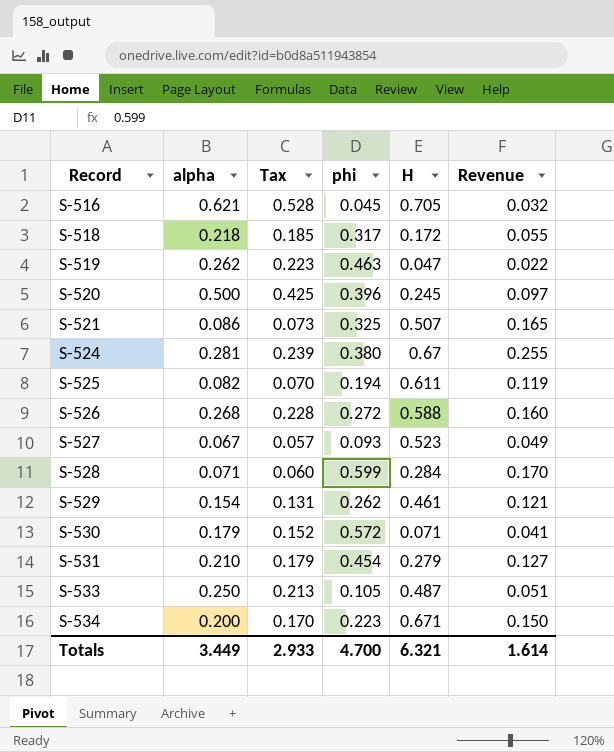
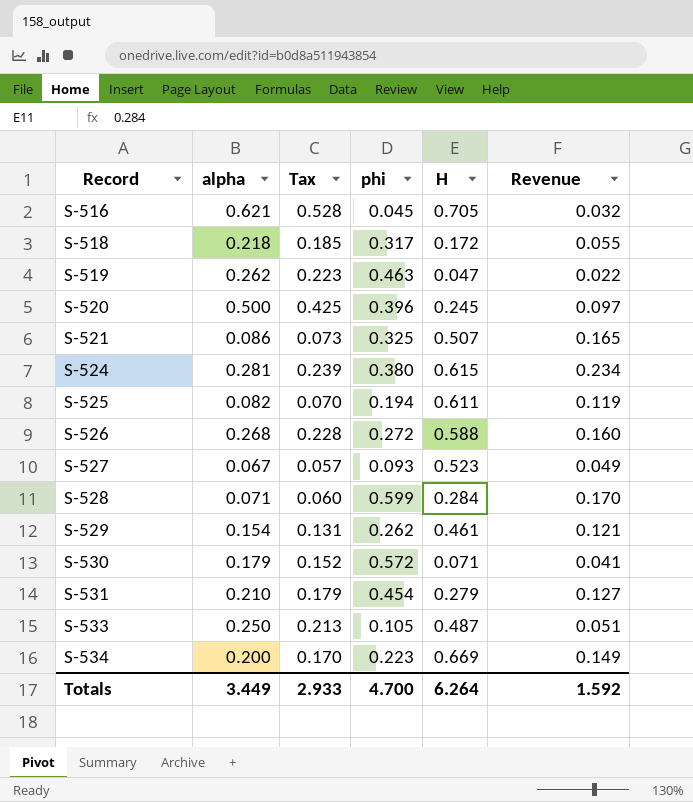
S-524 | H: 0.67 -> 0.615
S-524 | Revenue: 0.255 -> 0.234
S-534 | H: 0.671 -> 0.669
S-534 | Revenue: 0.150 -> 0.149
Totals | H: 6.321 -> 6.264
Totals | Revenue: 1.614 -> 1.592

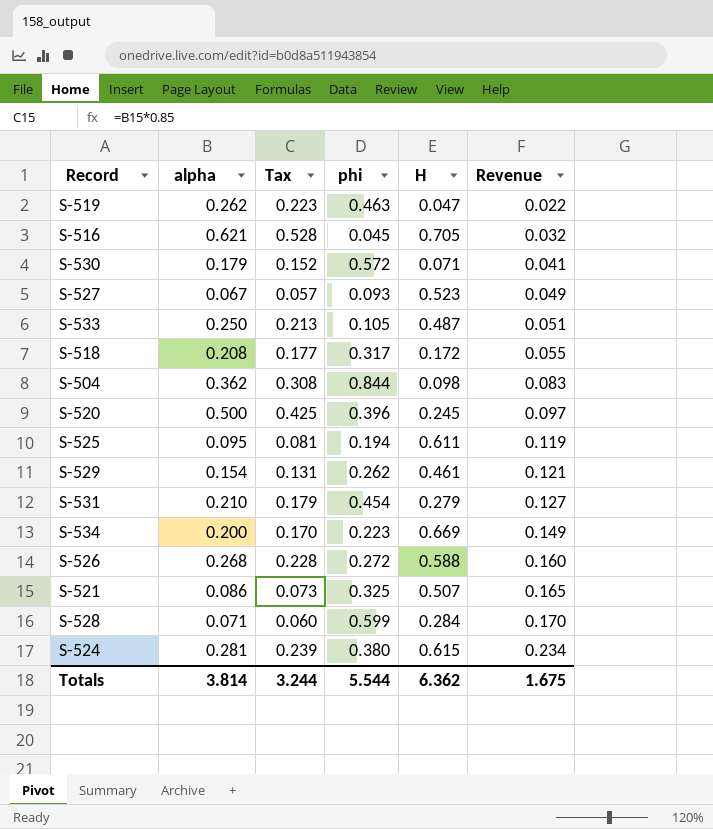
row order: Record ascending -> Revenue ascending
S-518 | alpha: 0.218 -> 0.208
S-518 | Tax: 0.185 -> 0.177
row S-504: none -> 0.362 | 0.308 | 0.844 | 0.098 | 0.083
S-525 | alpha: 0.082 -> 0.095
S-525 | Tax: 0.070 -> 0.081
Totals | alpha: 3.449 -> 3.814
Totals | Tax: 2.933 -> 3.244
Totals | phi: 4.700 -> 5.544
Totals | H: 6.264 -> 6.362
Totals | Revenue: 1.592 -> 1.675

